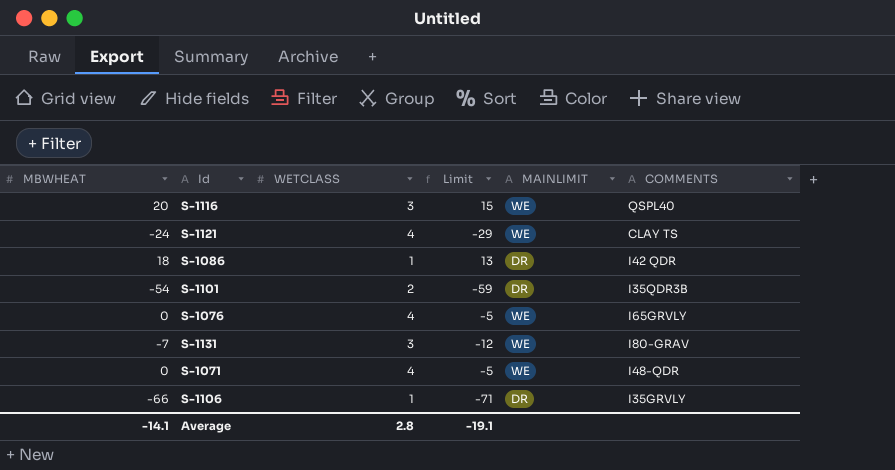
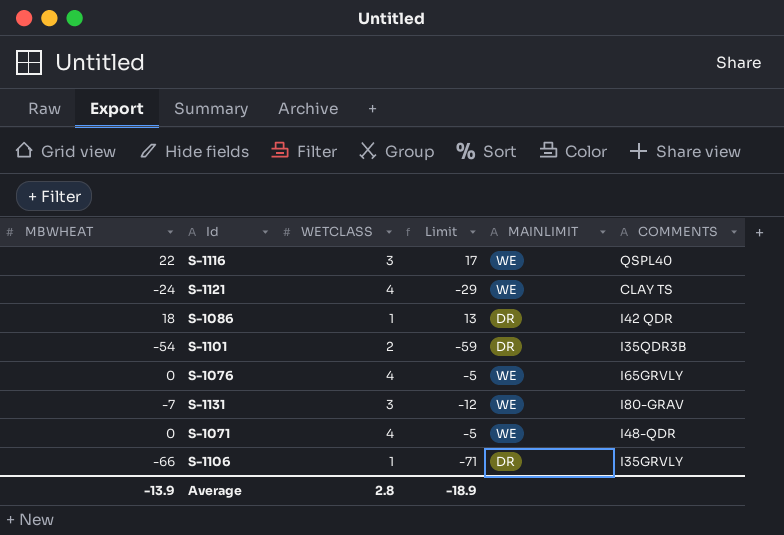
S-1116 | MBWHEAT: 20 -> 22
S-1116 | Limit: 15 -> 17
Average | MBWHEAT: -14.1 -> -13.9
Average | Limit: -19.1 -> -18.9

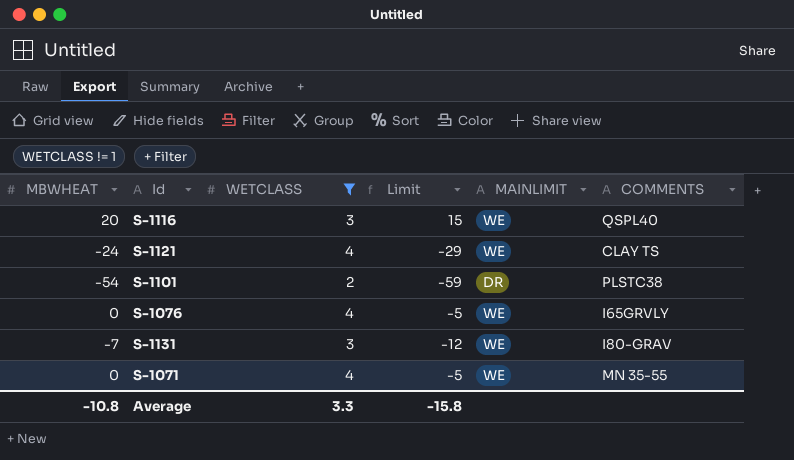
filter: none -> WETCLASS != 1
S-1116 | MBWHEAT: 22 -> 20
S-1116 | Limit: 17 -> 15
S-1101 | COMMENTS: I35QDR3B -> PLSTC38
S-1071 | COMMENTS: I48-QDR -> MN 35-55
Average | MBWHEAT: -13.9 -> -10.8
Average | WETCLASS: 2.8 -> 3.3
Average | Limit: -18.9 -> -15.8

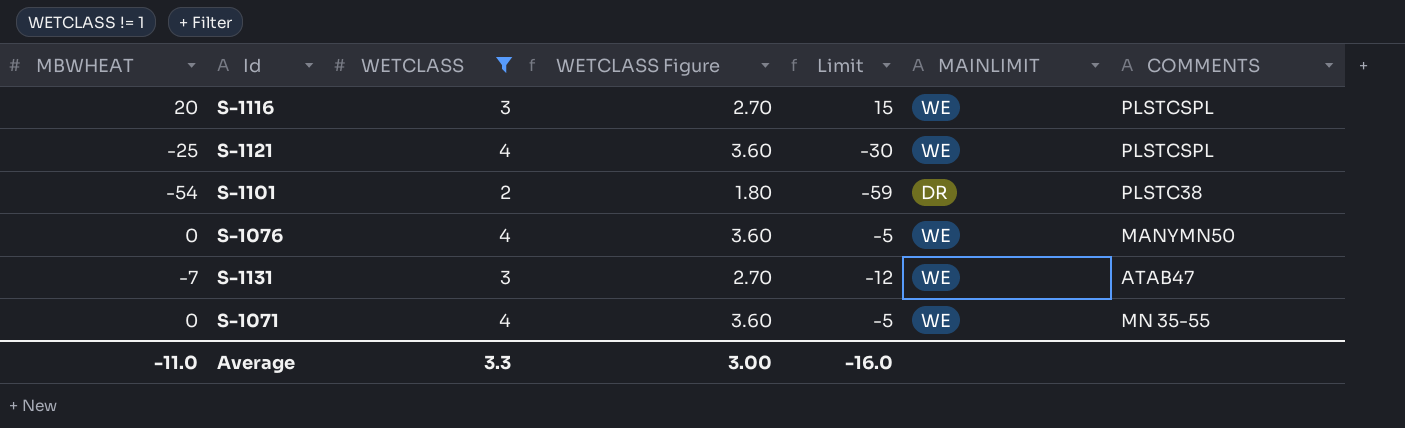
column WETCLASS Figure | formula: none -> [WETCLASS] * 0.9
S-1116 | COMMENTS: QSPL40 -> PLSTCSPL
S-1121 | MBWHEAT: -24 -> -25
S-1121 | Limit: -29 -> -30
S-1121 | COMMENTS: CLAY TS -> PLSTCSPL
S-1076 | COMMENTS: I65GRVLY -> MANYMN50
S-1131 | COMMENTS: I80-GRAV -> ATAB47
Average | MBWHEAT: -10.8 -> -11.0
Average | Limit: -15.8 -> -16.0

